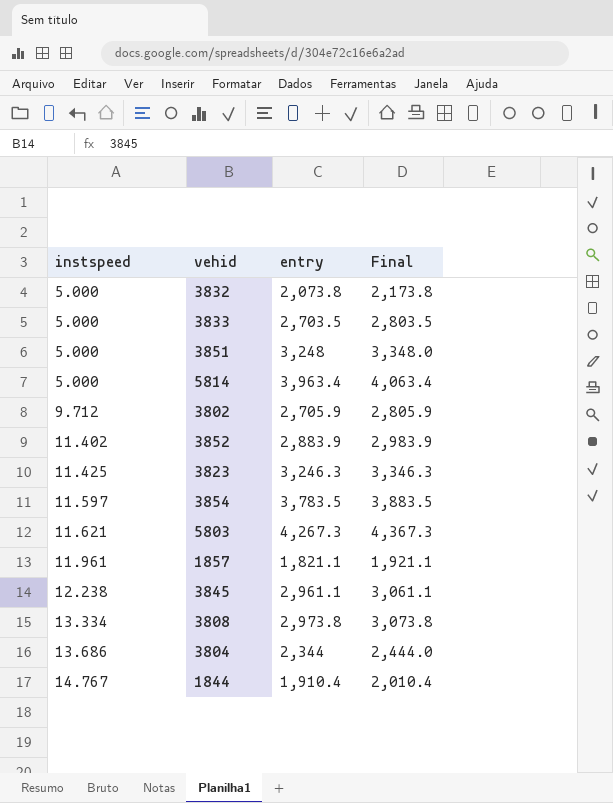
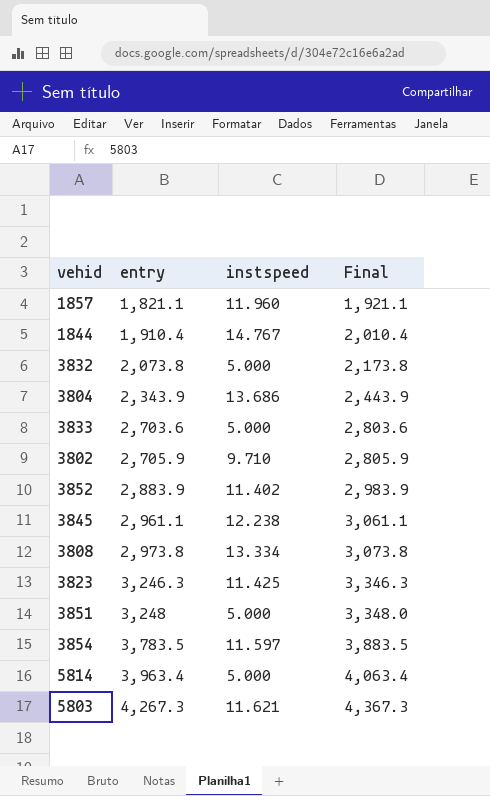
row order: instspeed ascending -> entry ascending
column instspeed | position: 1 -> 3
1857 | instspeed: 11.961 -> 11.960
3804 | entry: 2,344 -> 2,343.9
3804 | Final: 2,444.0 -> 2,443.9
3833 | entry: 2,703.5 -> 2,703.6
3833 | Final: 2,803.5 -> 2,803.6
3802 | instspeed: 9.712 -> 9.710

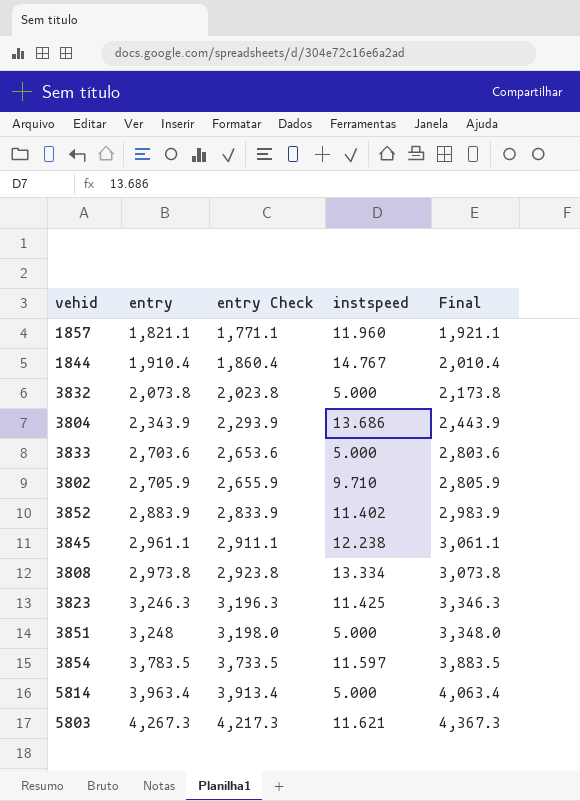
column entry Check | formula: none -> [entry] - 50

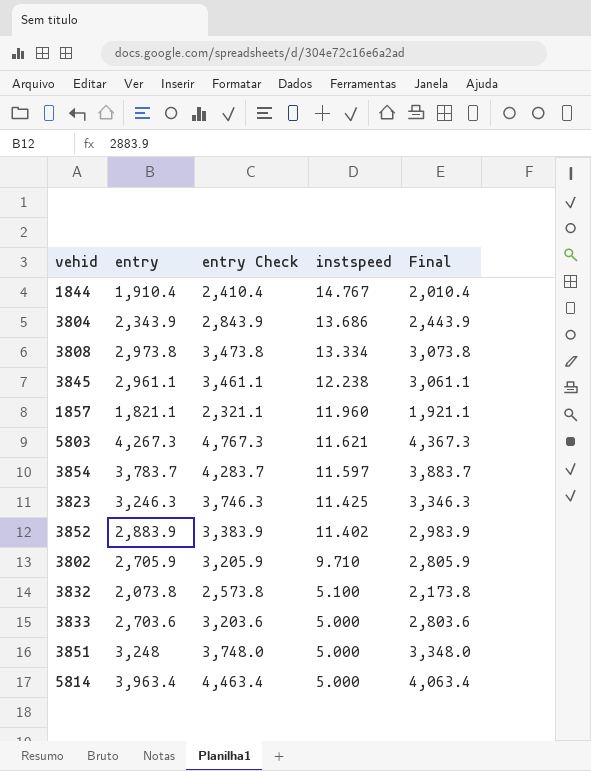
row order: entry ascending -> instspeed descending
column entry Check | formula: [entry] - 50 -> [entry] + 500
3854 | entry: 3,783.5 -> 3,783.7
3854 | Final: 3,883.5 -> 3,883.7
3832 | instspeed: 5.000 -> 5.100

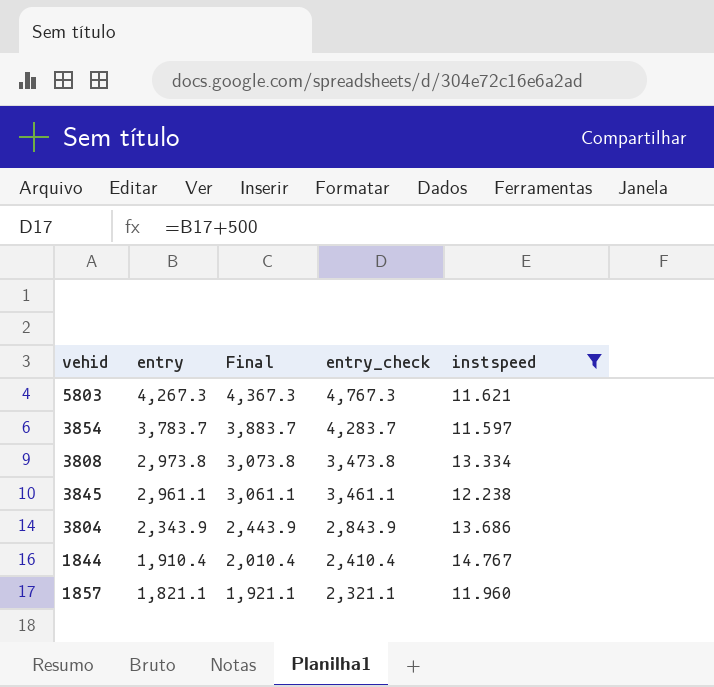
filter: none -> instspeed >= 11.597
row order: instspeed descending -> entry descending
column Final | position: 5 -> 3
column name: entry Check -> entry_check

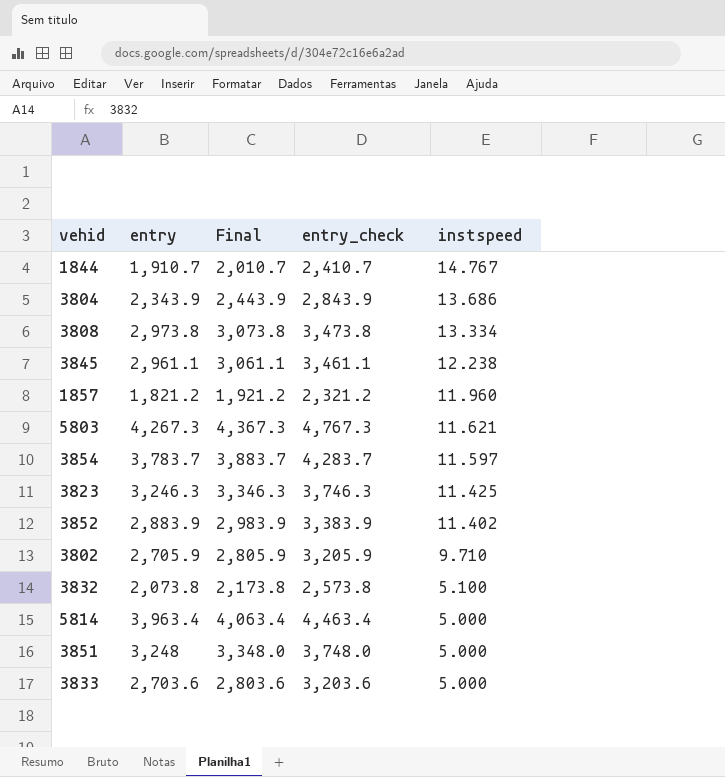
filter: instspeed >= 11.597 -> none
row order: entry descending -> instspeed descending
1844 | entry: 1,910.4 -> 1,910.7
1844 | Final: 2,010.4 -> 2,010.7
1844 | entry_check: 2,410.4 -> 2,410.7
1857 | entry: 1,821.1 -> 1,821.2
1857 | Final: 1,921.1 -> 1,921.2
1857 | entry_check: 2,321.1 -> 2,321.2

